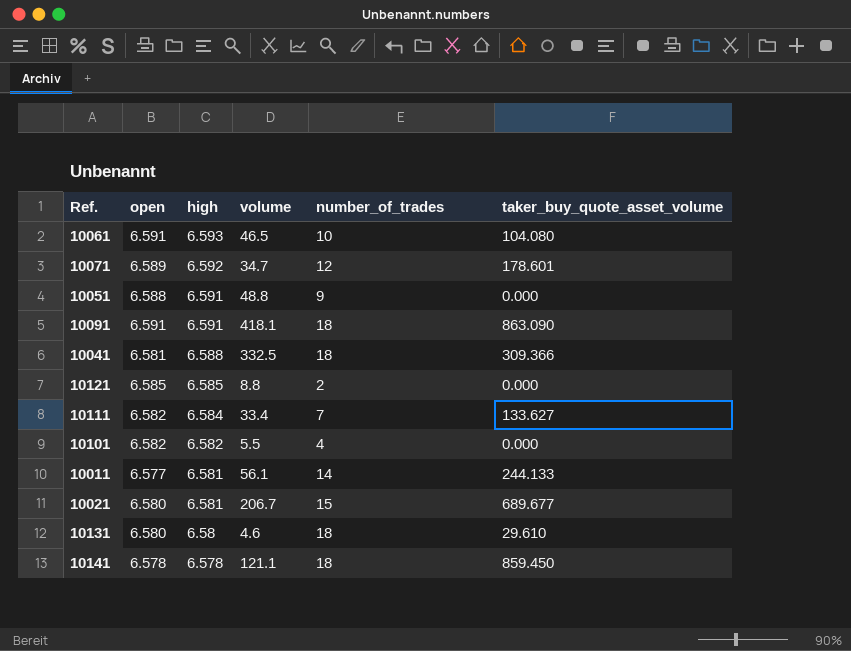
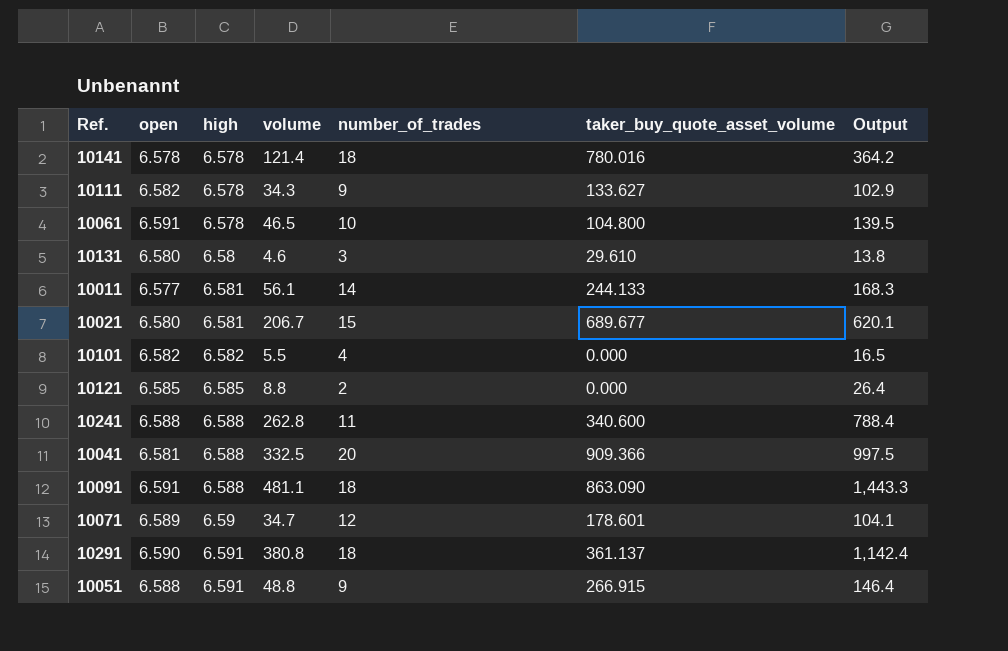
row order: high descending -> high ascending
column Output | formula: none -> [volume] * 3
10141 | volume: 121.1 -> 121.4
10141 | taker_buy_quote_asset_volume: 859.450 -> 780.016
10111 | high: 6.584 -> 6.578
10111 | volume: 33.4 -> 34.3
10111 | number_of_trades: 7 -> 9
10061 | high: 6.593 -> 6.578
10061 | taker_buy_quote_asset_volume: 104.080 -> 104.800
10131 | number_of_trades: 18 -> 3
row 10241: none -> 6.588 | 6.588 | 262.8 | 11 | 340.600 | 788.4
10041 | number_of_trades: 18 -> 20
10041 | taker_buy_quote_asset_volume: 309.366 -> 909.366
10091 | high: 6.591 -> 6.588
10091 | volume: 418.1 -> 481.1
10071 | high: 6.592 -> 6.59
row 10291: none -> 6.590 | 6.591 | 380.8 | 18 | 361.137 | 1,142.4
10051 | taker_buy_quote_asset_volume: 0.000 -> 266.915

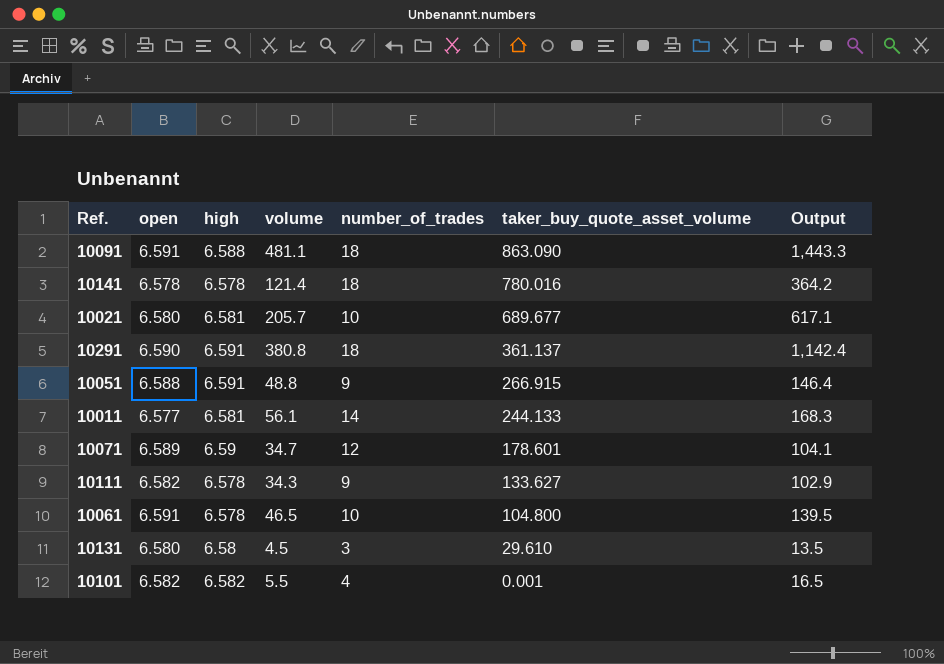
row order: high ascending -> taker_buy_quote_asset_volume descending
row 10121: 6.585 | 6.585 | 8.8 | 2 | 0.000 | 26.4 -> none
row 10241: 6.588 | 6.588 | 262.8 | 11 | 340.600 | 788.4 -> none
row 10041: 6.581 | 6.588 | 332.5 | 20 | 909.366 | 997.5 -> none
10021 | volume: 206.7 -> 205.7
10021 | number_of_trades: 15 -> 10
10021 | Output: 620.1 -> 617.1
10131 | volume: 4.6 -> 4.5
10131 | Output: 13.8 -> 13.5
10101 | taker_buy_quote_asset_volume: 0.000 -> 0.001

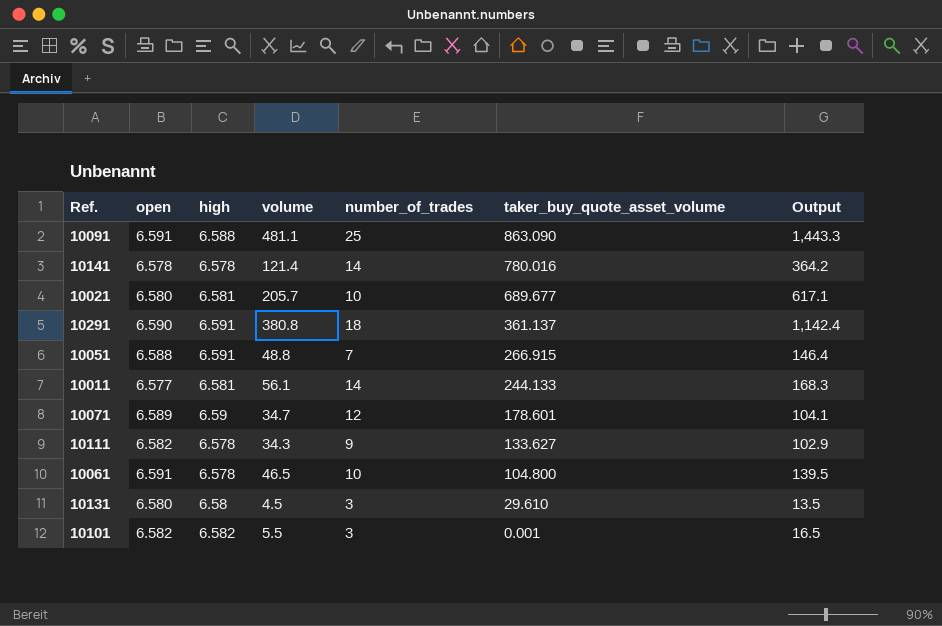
10091 | number_of_trades: 18 -> 25
10141 | number_of_trades: 18 -> 14
10051 | number_of_trades: 9 -> 7
10101 | number_of_trades: 4 -> 3

